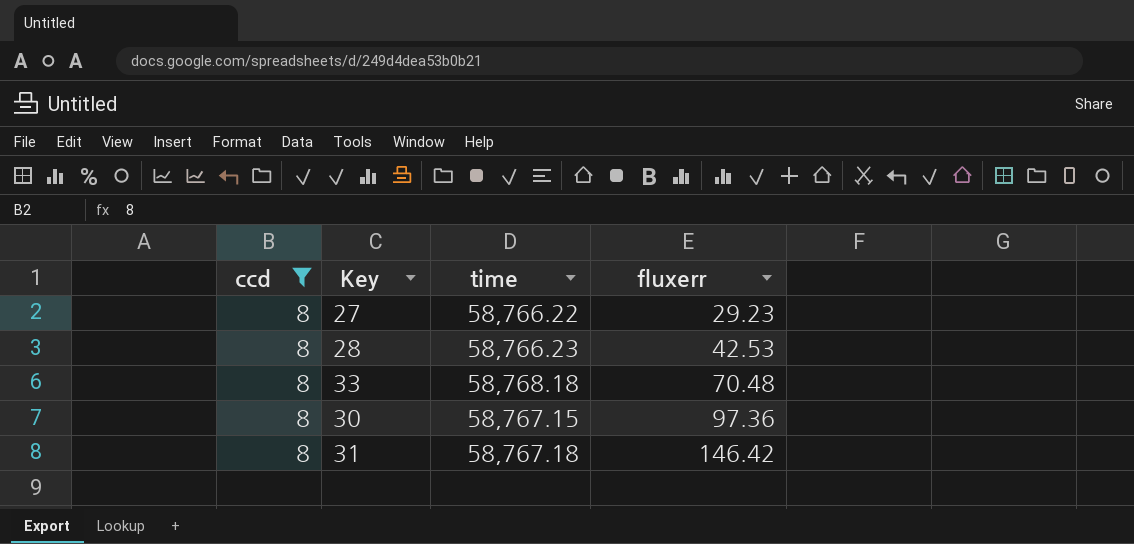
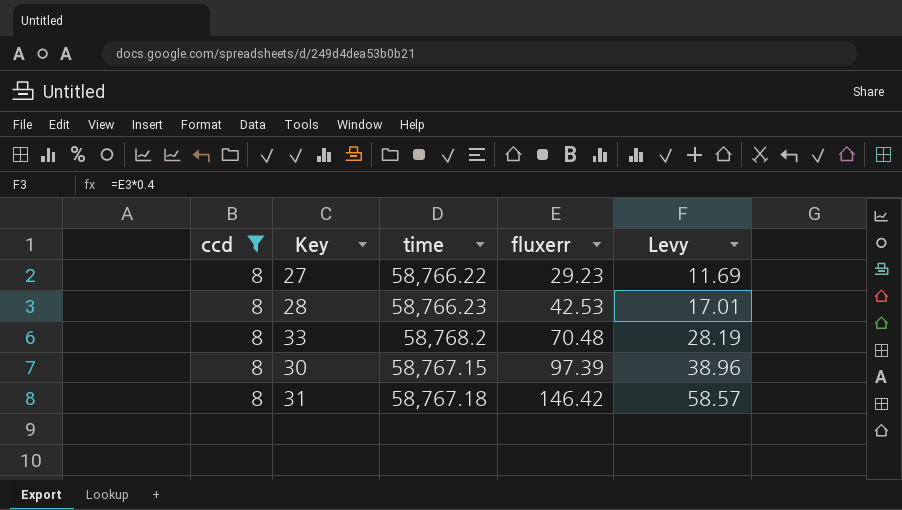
column Levy | formula: none -> [fluxerr] * 0.4
33 | time: 58,768.18 -> 58,768.2
30 | fluxerr: 97.36 -> 97.39

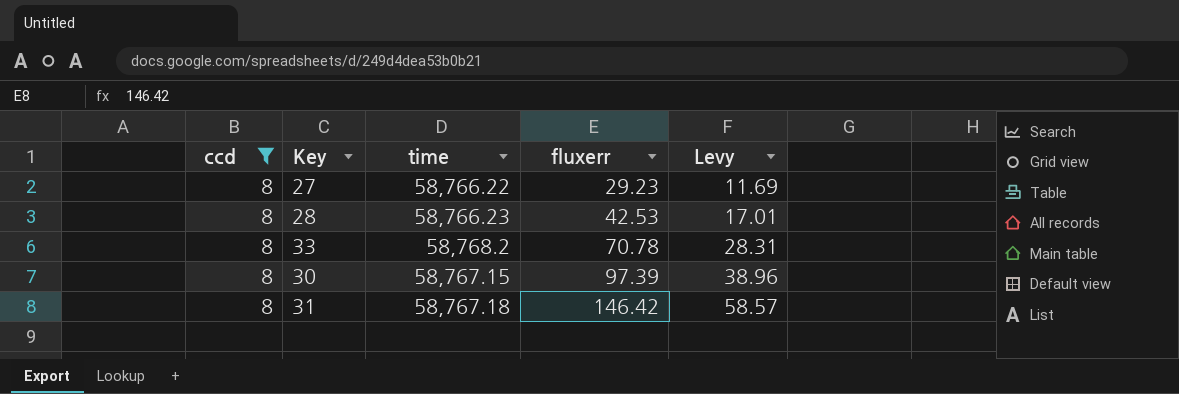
33 | fluxerr: 70.48 -> 70.78
33 | Levy: 28.19 -> 28.31

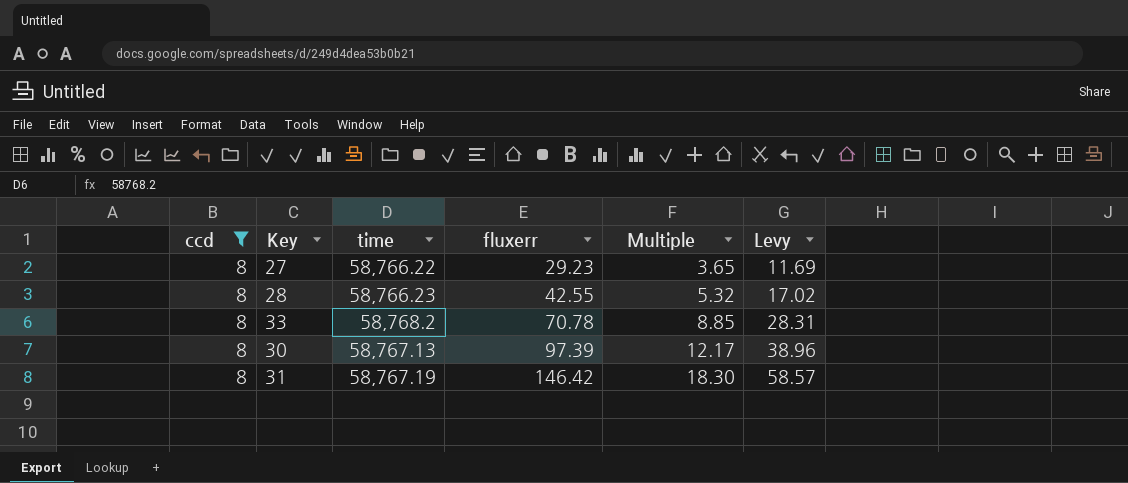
column Multiple | formula: none -> [fluxerr] / [ccd]
28 | fluxerr: 42.53 -> 42.55
28 | Levy: 17.01 -> 17.02
30 | time: 58,767.15 -> 58,767.13
31 | time: 58,767.18 -> 58,767.19

